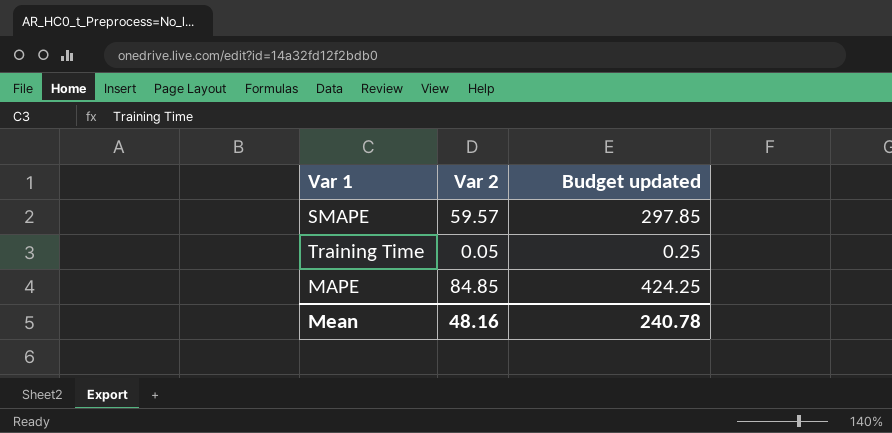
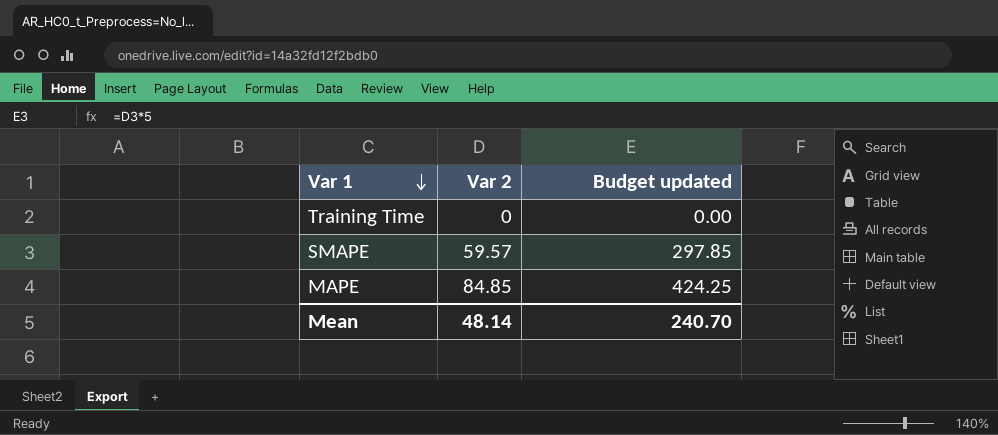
row order: none -> Var 1 descending
Training Time | Var 2: 0.05 -> 0
Training Time | Budget updated: 0.25 -> 0.00
Mean | Var 2: 48.16 -> 48.14
Mean | Budget updated: 240.78 -> 240.70

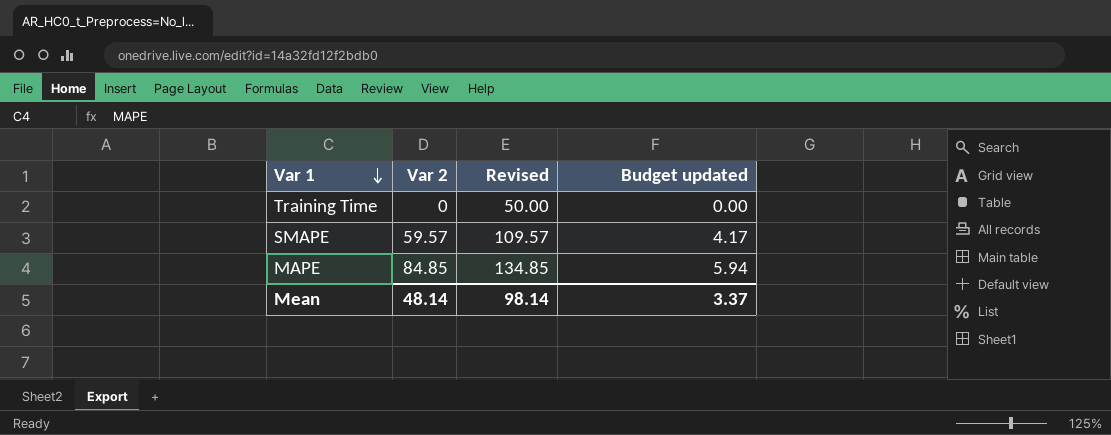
column Revised | formula: none -> [Var 2] + 50
column Budget updated | formula: [Var 2] * 5 -> [Var 2] * 0.07
Mean | Budget updated: 240.70 -> 3.37

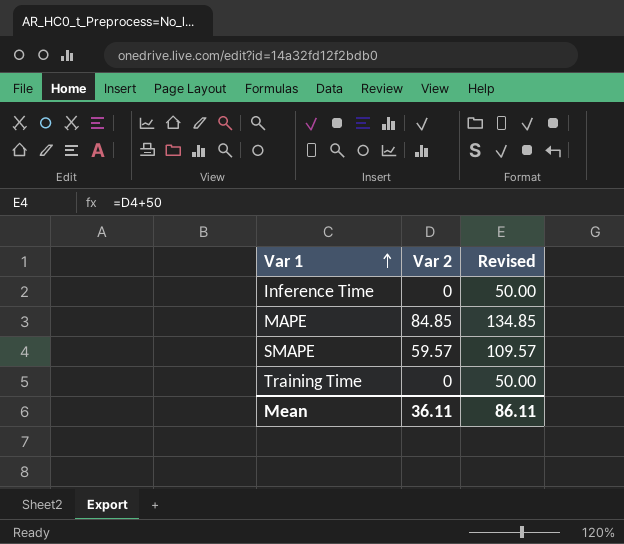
row order: Var 1 descending -> Var 1 ascending
column Budget updated | formula: [Var 2] * 0.07 -> none
row Inference Time: none -> 0 | 50.00
Mean | Var 2: 48.14 -> 36.11
Mean | Revised: 98.14 -> 86.11

